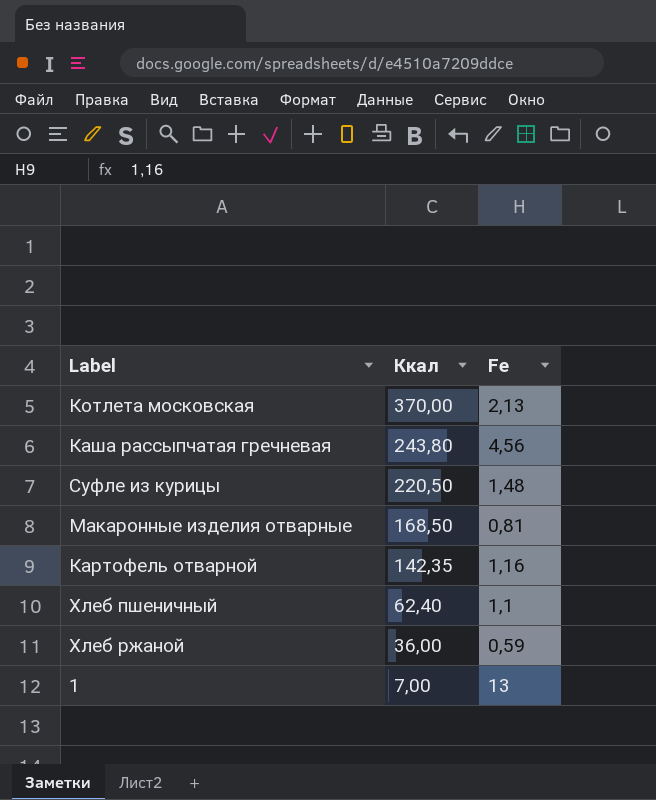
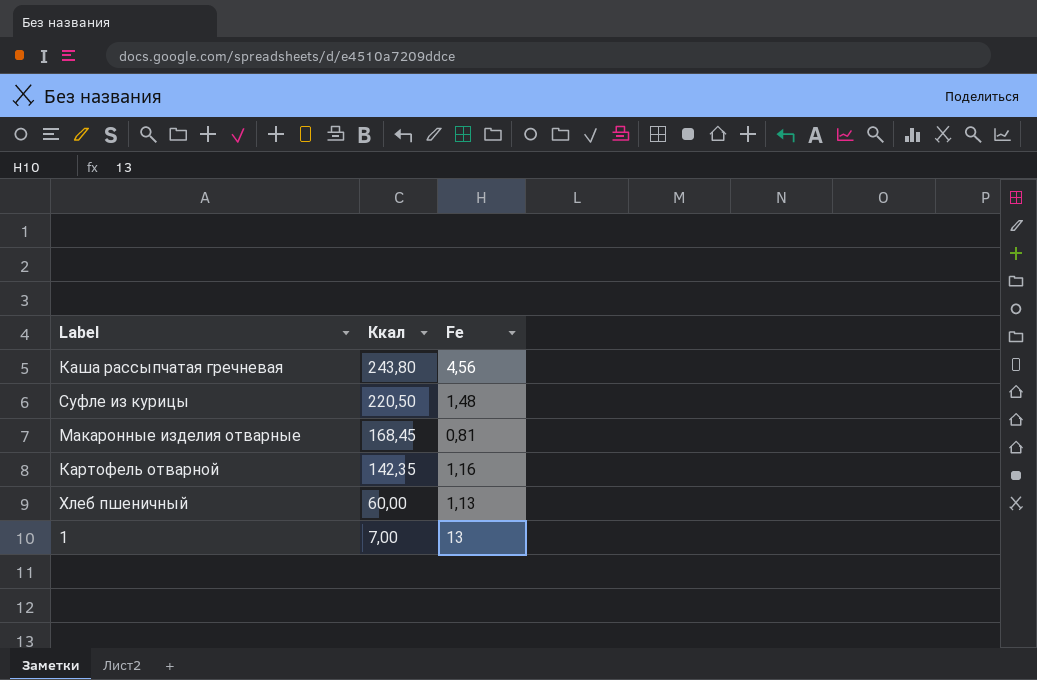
row Котлета московская: 370,00 | 2,13 -> none
row Хлеб ржаной: 36,00 | 0,59 -> none
Макаронные изделия отварные | Ккал: 168,50 -> 168,45
Хлеб пшеничный | Ккал: 62,40 -> 60,00
Хлеб пшеничный | Fe: 1,1 -> 1,13

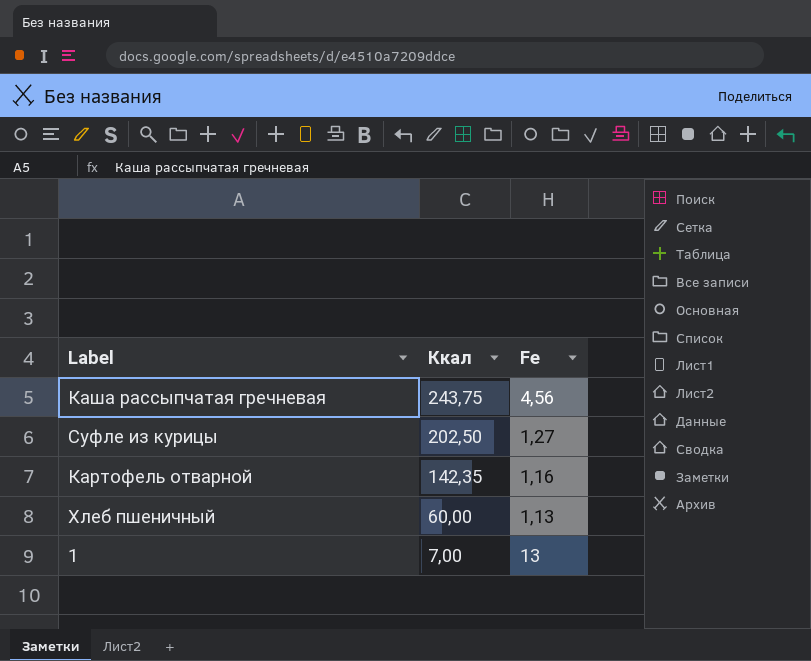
row Макаронные изделия отварные: 168,45 | 0,81 -> none
Каша рассыпчатая гречневая | Ккал: 243,80 -> 243,75
Суфле из курицы | Ккал: 220,50 -> 202,50
Суфле из курицы | Fe: 1,48 -> 1,27

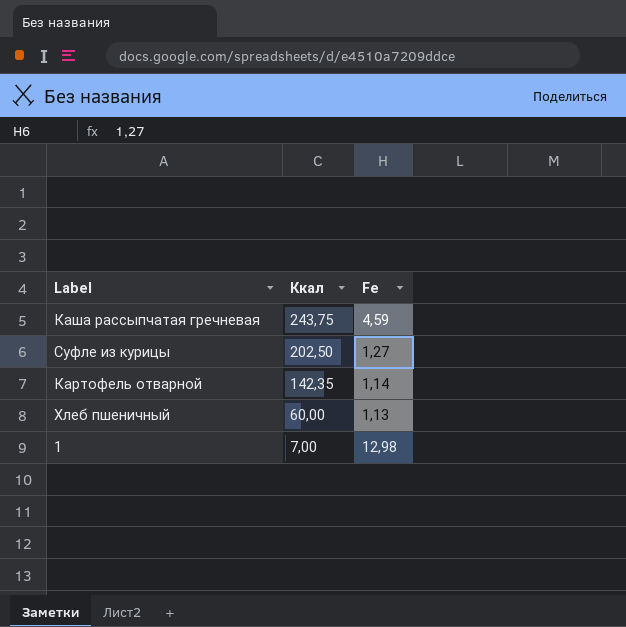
Каша рассыпчатая гречневая | Fe: 4,56 -> 4,59
Картофель отварной | Fe: 1,16 -> 1,14
1 | Fe: 13 -> 12,98

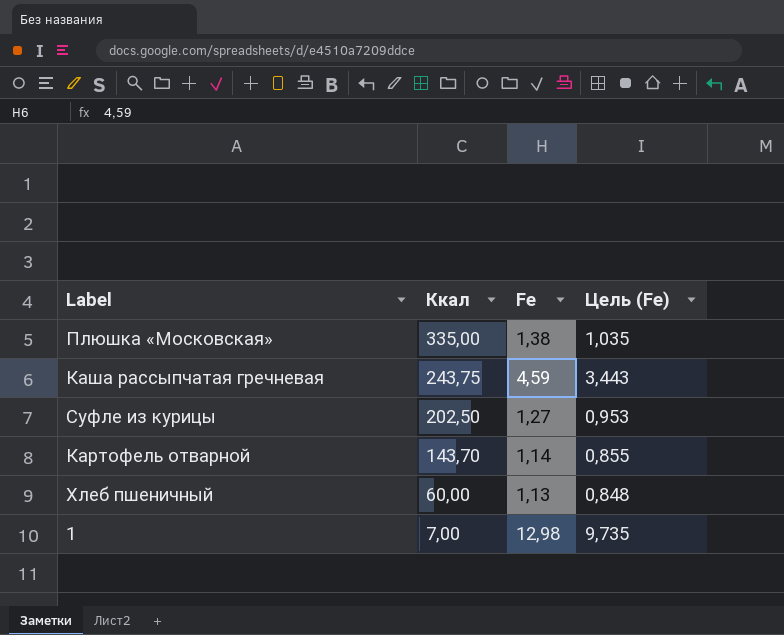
column Цель (Fe) | formula: none -> [Fe] * 0,75
row Плюшка «Московская»: none -> 335,00 | 1,38 | 1,035
Картофель отварной | Ккал: 142,35 -> 143,70

